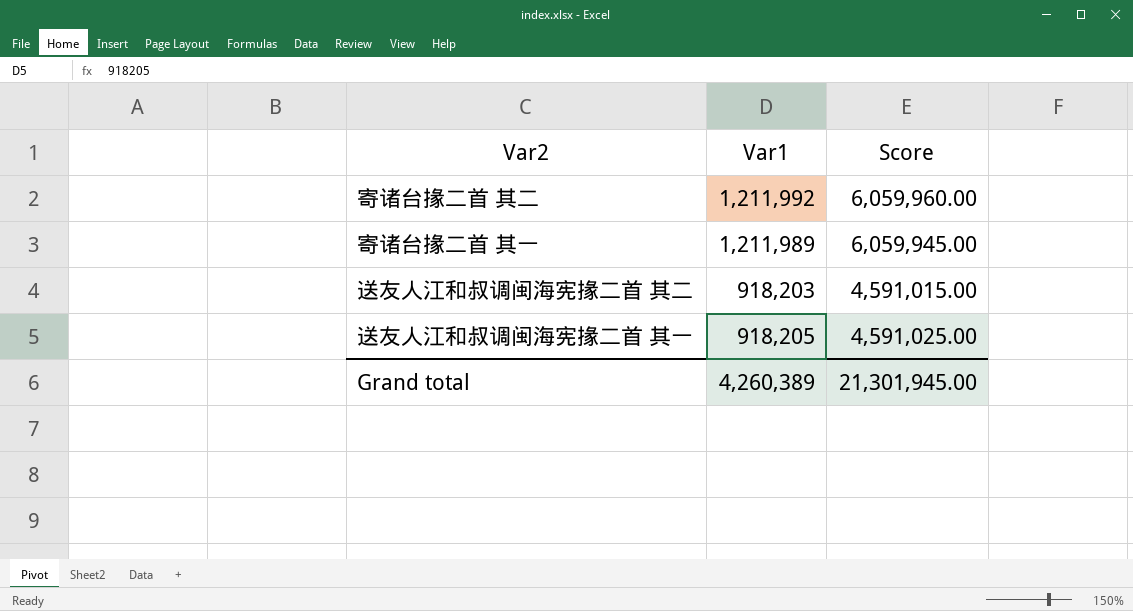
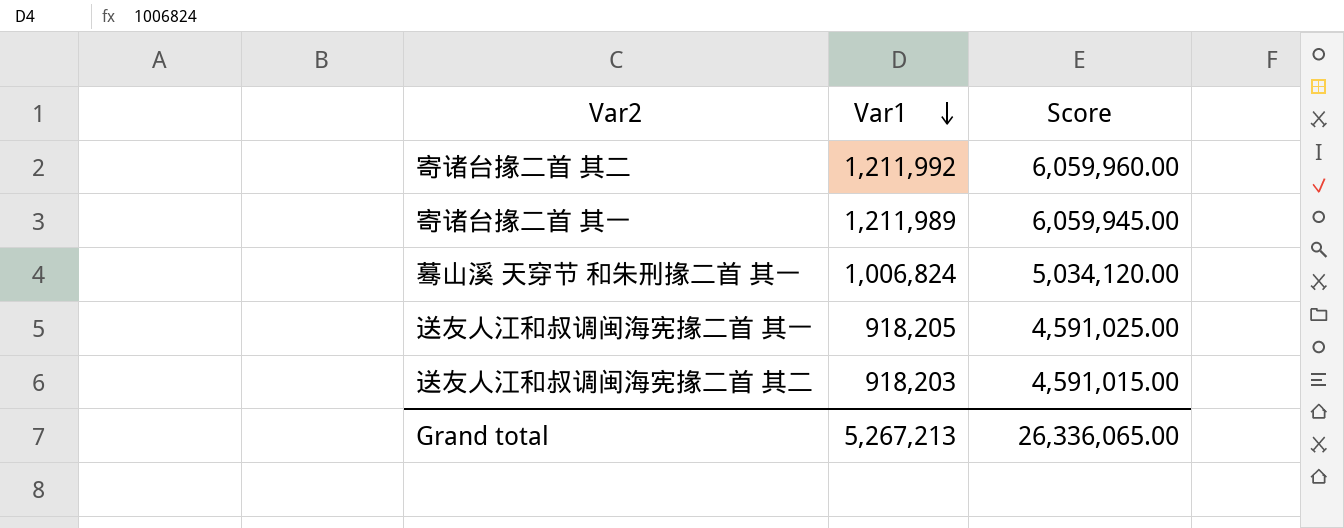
row order: none -> Var1 descending
row 蓦山溪 天穿节 和朱刑掾二首 其一: none -> 1,006,824 | 5,034,120.00
Grand total | Var1: 4,260,389 -> 5,267,213
Grand total | Score: 21,301,945.00 -> 26,336,065.00

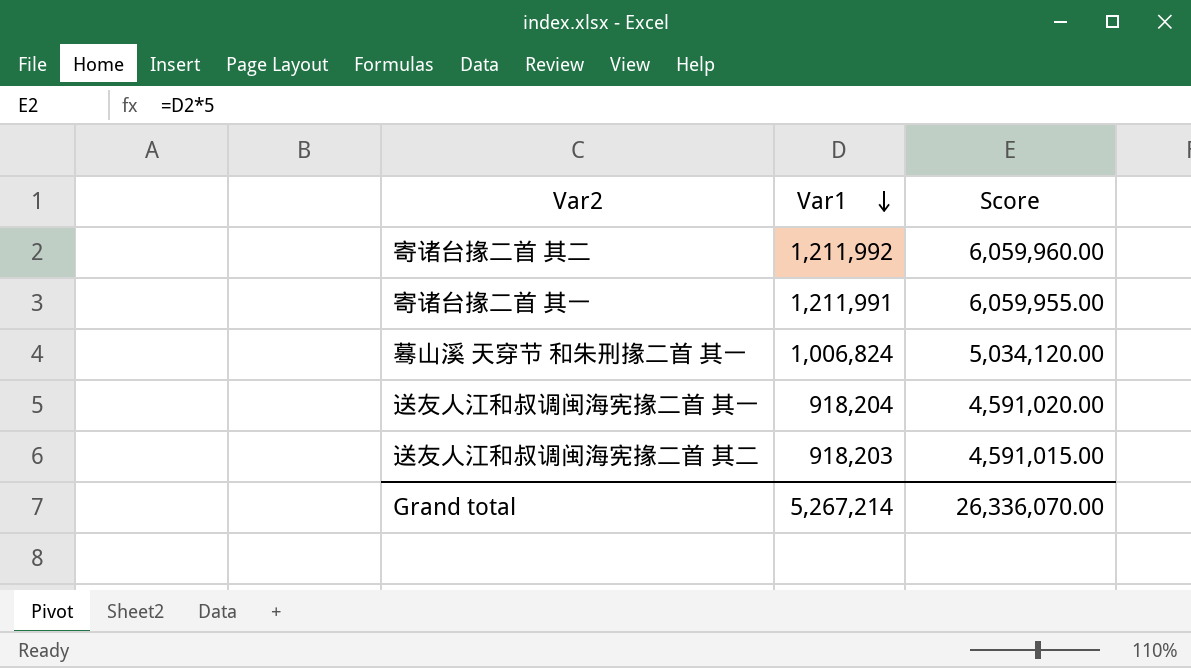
寄诸台掾二首 其一 | Var1: 1,211,989 -> 1,211,991
寄诸台掾二首 其一 | Score: 6,059,945.00 -> 6,059,955.00
送友人江和叔调闽海宪掾二首 其一 | Var1: 918,205 -> 918,204
送友人江和叔调闽海宪掾二首 其一 | Score: 4,591,025.00 -> 4,591,020.00
Grand total | Var1: 5,267,213 -> 5,267,214
Grand total | Score: 26,336,065.00 -> 26,336,070.00

